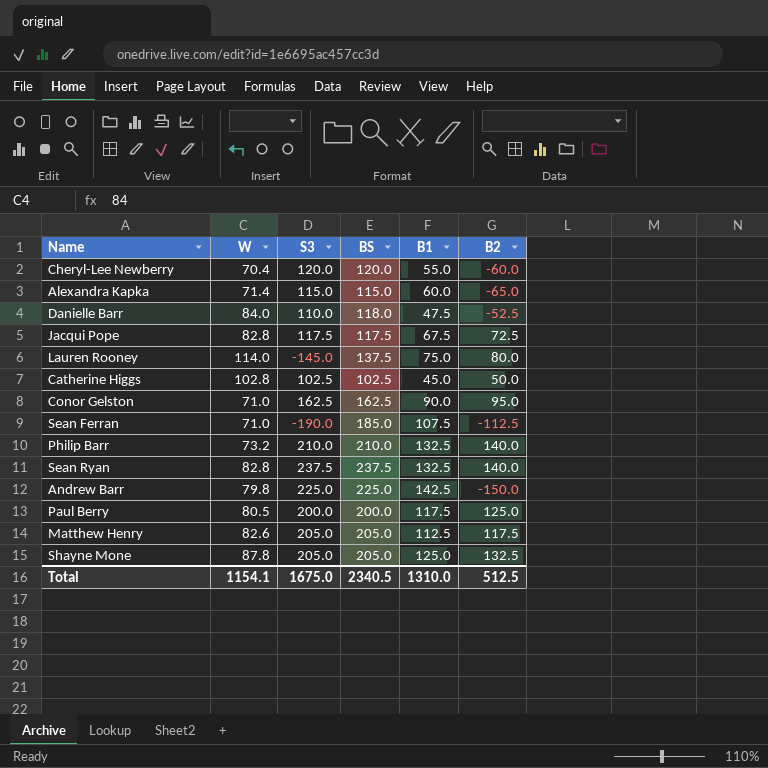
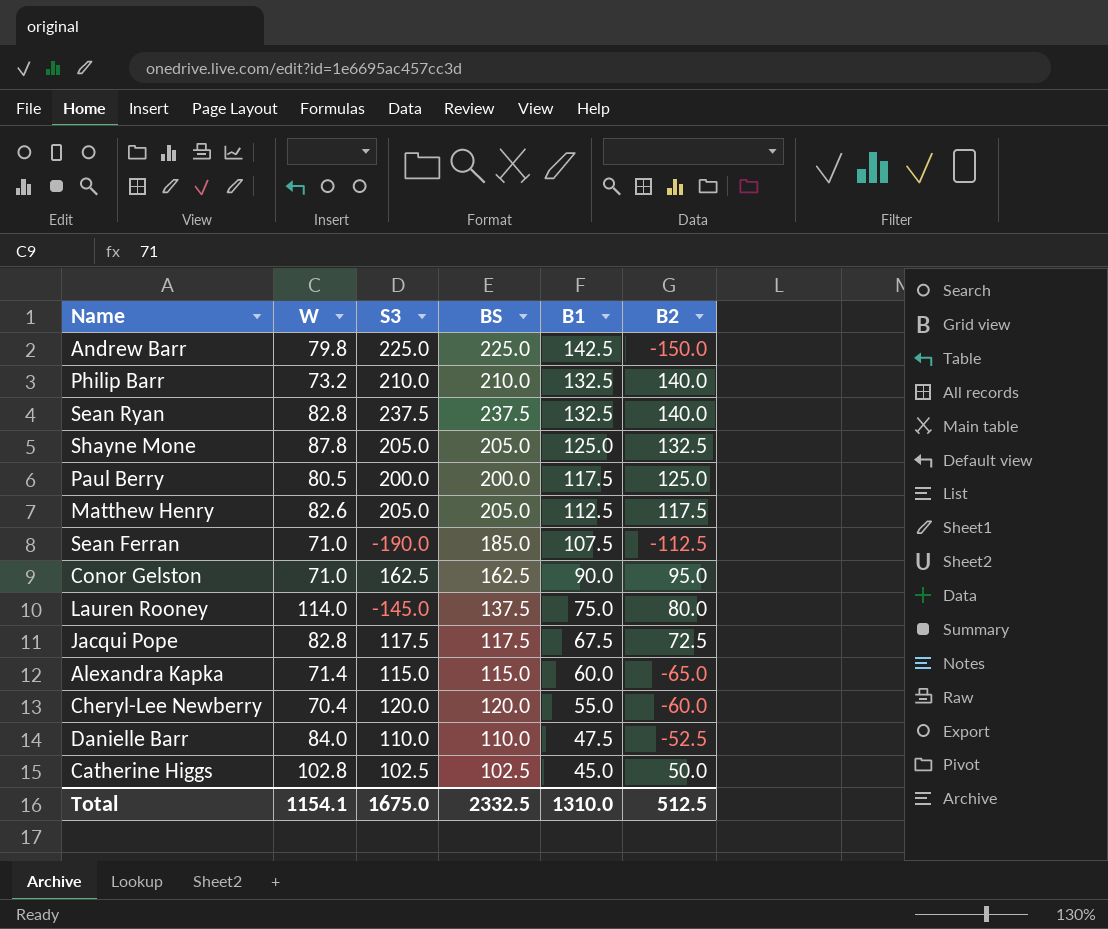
row order: none -> B1 descending
Danielle Barr | BS: 118.0 -> 110.0
Total | BS: 2340.5 -> 2332.5

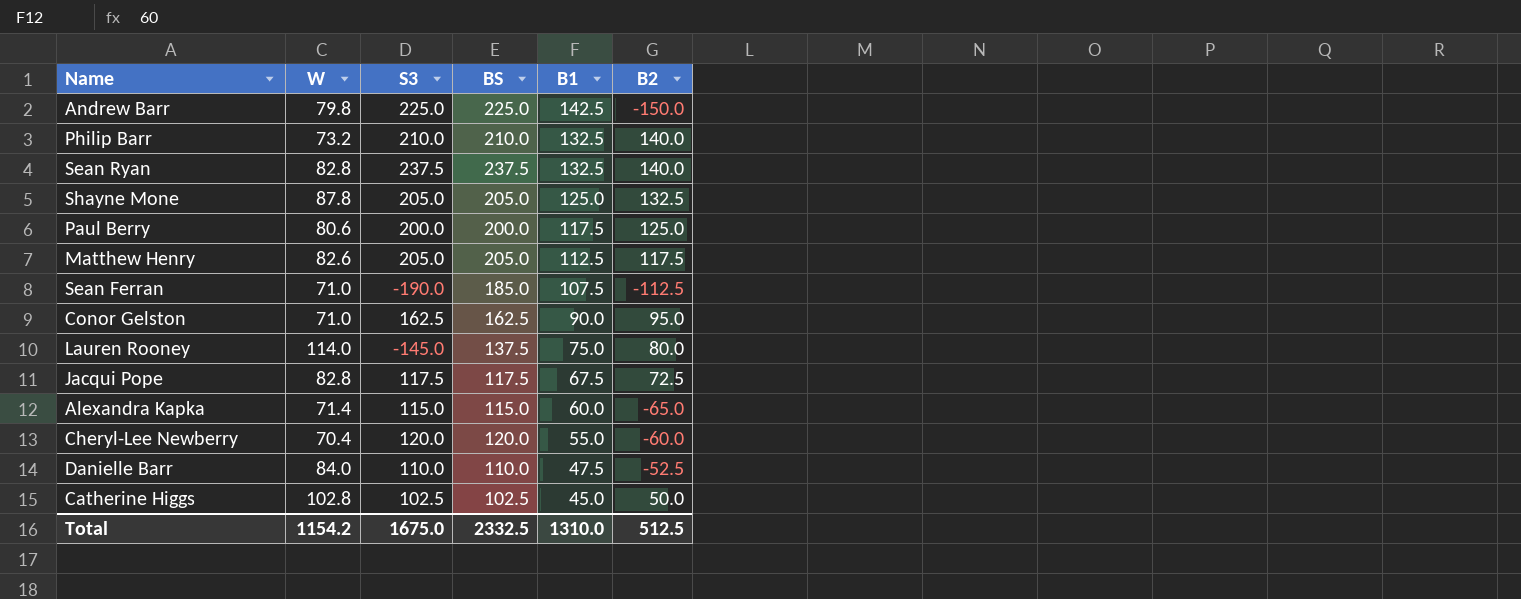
Paul Berry | W: 80.5 -> 80.6
Total | W: 1154.1 -> 1154.2

